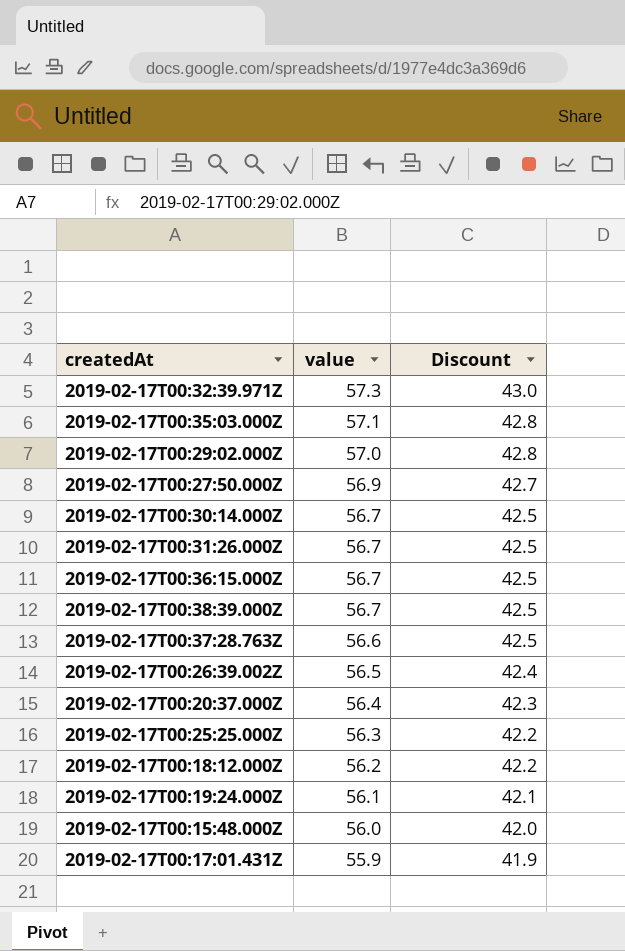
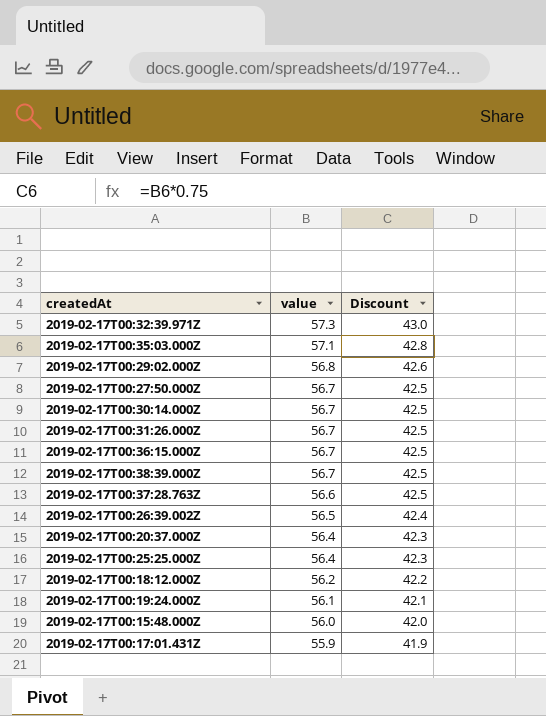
2019-02-17T00:29:02.000Z | value: 57.0 -> 56.8
2019-02-17T00:29:02.000Z | Discount: 42.8 -> 42.6
2019-02-17T00:27:50.000Z | value: 56.9 -> 56.7
2019-02-17T00:27:50.000Z | Discount: 42.7 -> 42.5
2019-02-17T00:25:25.000Z | value: 56.3 -> 56.4
2019-02-17T00:25:25.000Z | Discount: 42.2 -> 42.3

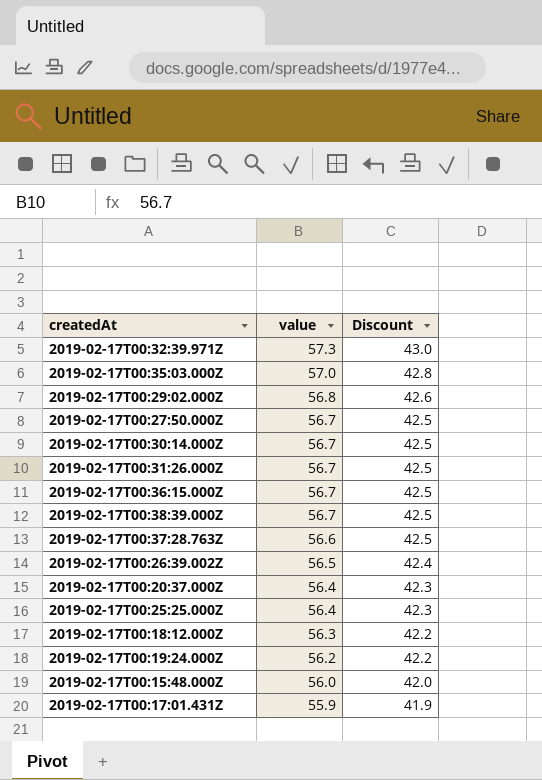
2019-02-17T00:35:03.000Z | value: 57.1 -> 57.0
2019-02-17T00:18:12.000Z | value: 56.2 -> 56.3
2019-02-17T00:19:24.000Z | value: 56.1 -> 56.2
2019-02-17T00:19:24.000Z | Discount: 42.1 -> 42.2

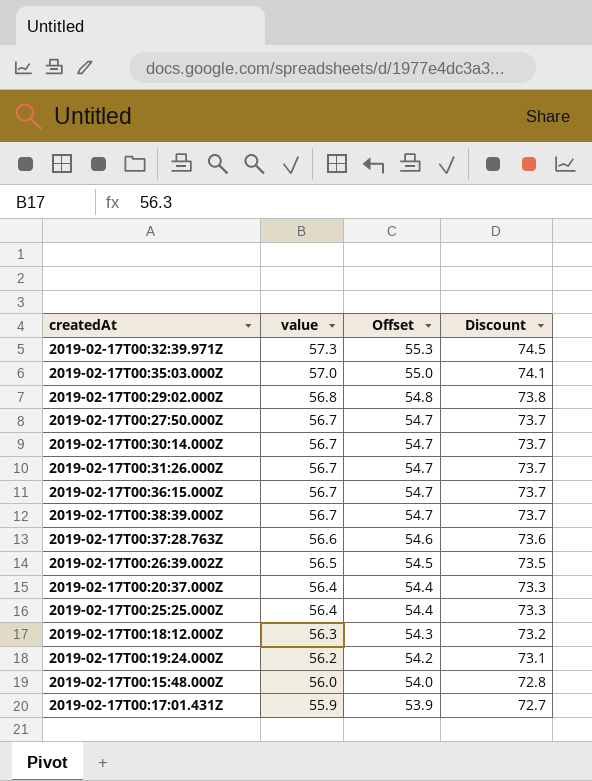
column Offset | formula: none -> [value] - 2
column Discount | formula: [value] * 0.75 -> [value] * 1.3

